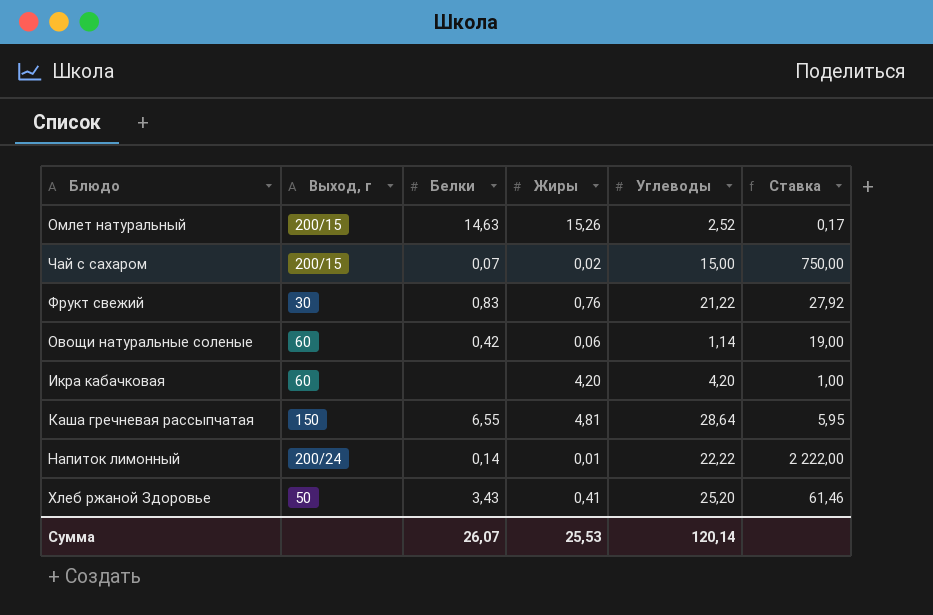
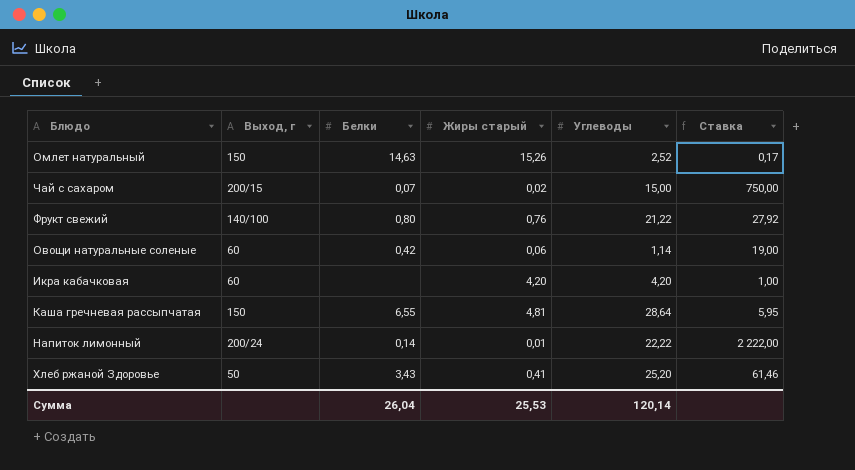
column name: Жиры -> Жиры старый
Омлет натуральный | Выход, г: 200/15 -> 150
Фрукт свежий | Выход, г: 30 -> 140/100
Фрукт свежий | Белки: 0,83 -> 0,80
Сумма | Белки: 26,07 -> 26,04

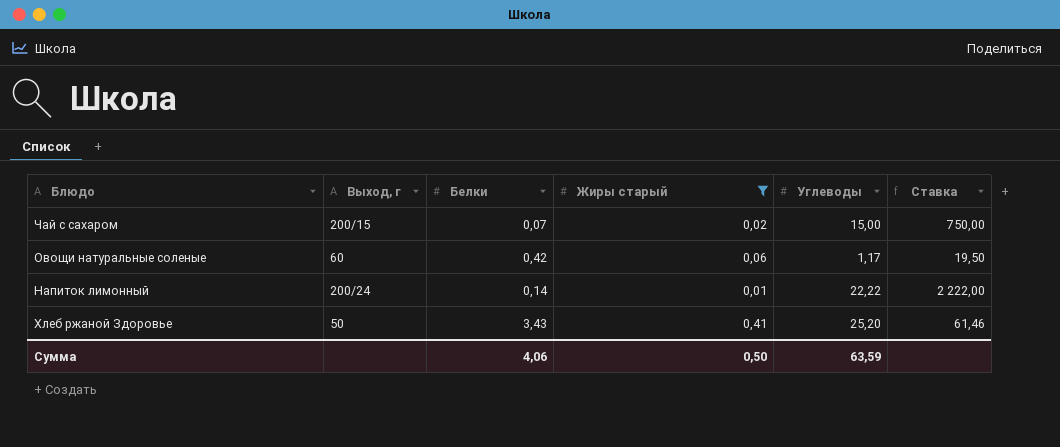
filter: none -> Жиры старый <= 0,41
Овощи натуральные соленые | Углеводы: 1,14 -> 1,17
Овощи натуральные соленые | Ставка: 19,00 -> 19,50
Сумма | Белки: 26,04 -> 4,06
Сумма | Жиры старый: 25,53 -> 0,50
Сумма | Углеводы: 120,14 -> 63,59

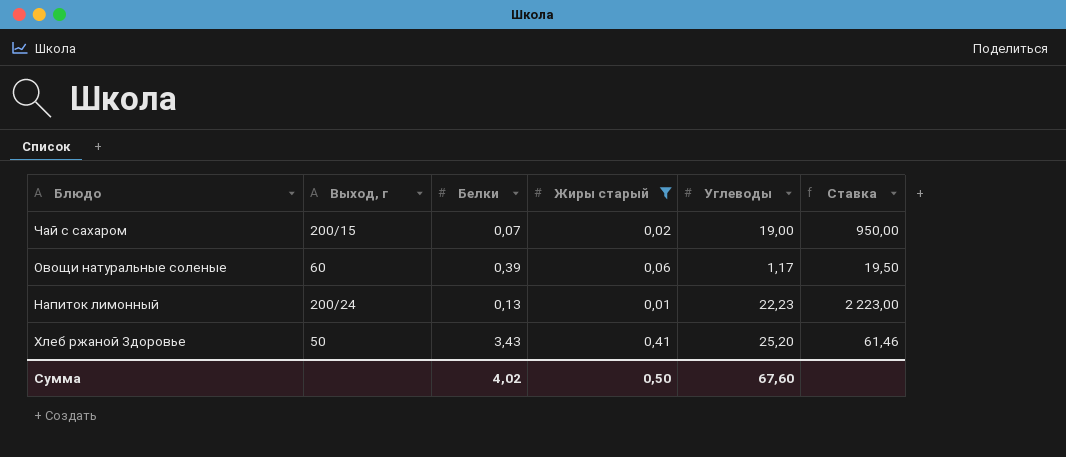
Чай с сахаром | Углеводы: 15,00 -> 19,00
Чай с сахаром | Ставка: 750,00 -> 950,00
Овощи натуральные соленые | Белки: 0,42 -> 0,39
Напиток лимонный | Белки: 0,14 -> 0,13
Напиток лимонный | Углеводы: 22,22 -> 22,23
Напиток лимонный | Ставка: 2 222,00 -> 2 223,00
Сумма | Белки: 4,06 -> 4,02
Сумма | Углеводы: 63,59 -> 67,60

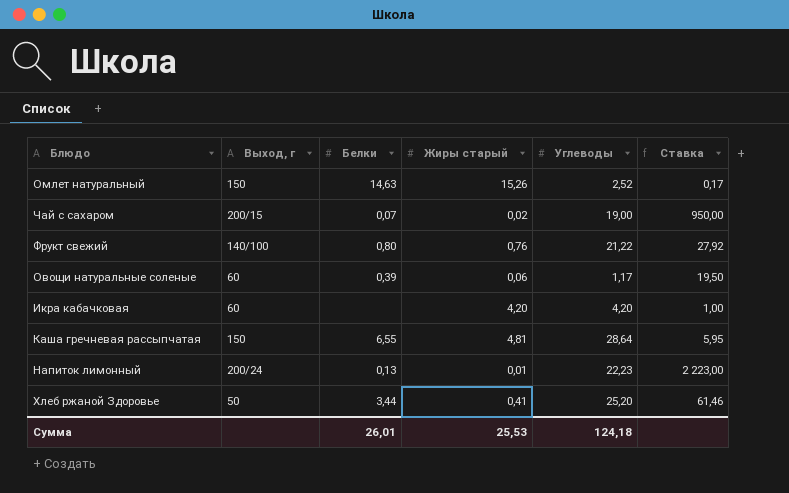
filter: Жиры старый <= 0,41 -> none
Хлеб ржаной Здоровье | Белки: 3,43 -> 3,44
Сумма | Белки: 4,02 -> 26,01
Сумма | Жиры старый: 0,50 -> 25,53
Сумма | Углеводы: 67,60 -> 124,18

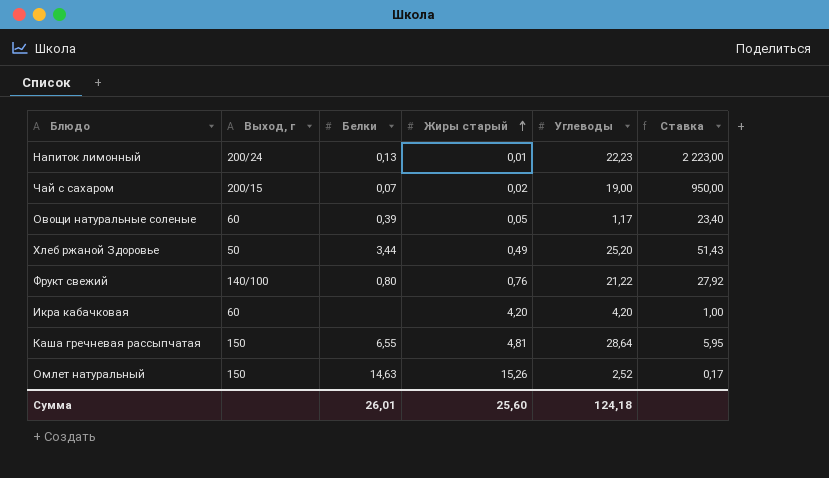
row order: none -> Жиры старый ascending
Овощи натуральные соленые | Жиры старый: 0,06 -> 0,05
Овощи натуральные соленые | Ставка: 19,50 -> 23,40
Хлеб ржаной Здоровье | Жиры старый: 0,41 -> 0,49
Хлеб ржаной Здоровье | Ставка: 61,46 -> 51,43
Сумма | Жиры старый: 25,53 -> 25,60

